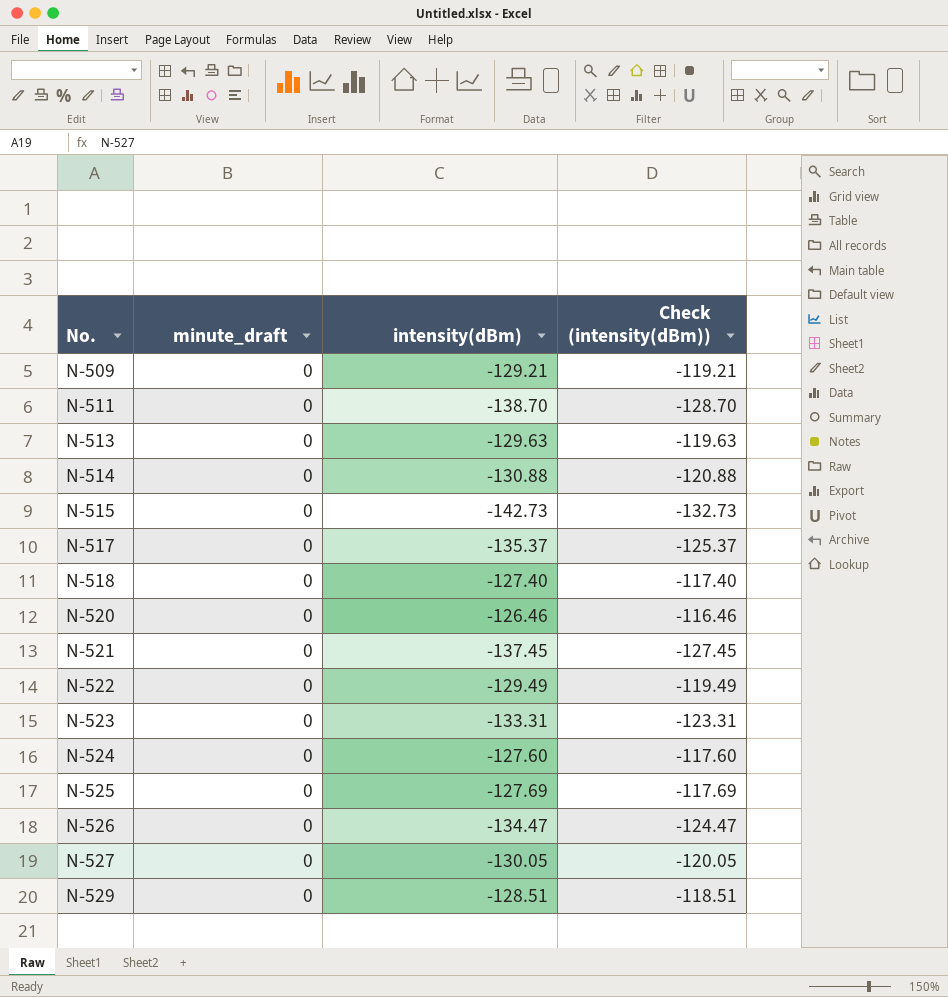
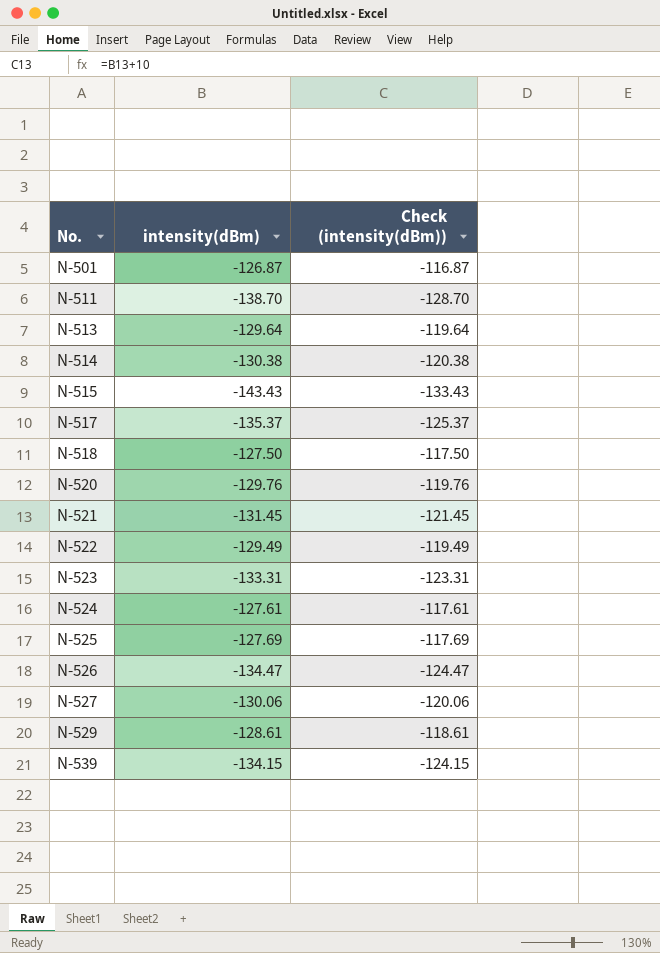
column minute_draft | position: 2 -> none
row N-509: 0 | -129.21 | -119.21 -> none
row N-501: none -> -126.87 | -116.87
N-513 | intensity(dBm): -129.63 -> -129.64
N-513 | Check (intensity(dBm)): -119.63 -> -119.64
N-514 | intensity(dBm): -130.88 -> -130.38
N-514 | Check (intensity(dBm)): -120.88 -> -120.38
N-515 | intensity(dBm): -142.73 -> -143.43
N-515 | Check (intensity(dBm)): -132.73 -> -133.43
N-518 | intensity(dBm): -127.40 -> -127.50
N-518 | Check (intensity(dBm)): -117.40 -> -117.50
N-520 | intensity(dBm): -126.46 -> -129.76
N-520 | Check (intensity(dBm)): -116.46 -> -119.76
N-521 | intensity(dBm): -137.45 -> -131.45
N-521 | Check (intensity(dBm)): -127.45 -> -121.45
N-524 | intensity(dBm): -127.60 -> -127.61
N-524 | Check (intensity(dBm)): -117.60 -> -117.61
N-527 | intensity(dBm): -130.05 -> -130.06
N-527 | Check (intensity(dBm)): -120.05 -> -120.06
N-529 | intensity(dBm): -128.51 -> -128.61
N-529 | Check (intensity(dBm)): -118.51 -> -118.61
row N-539: none -> -134.15 | -124.15

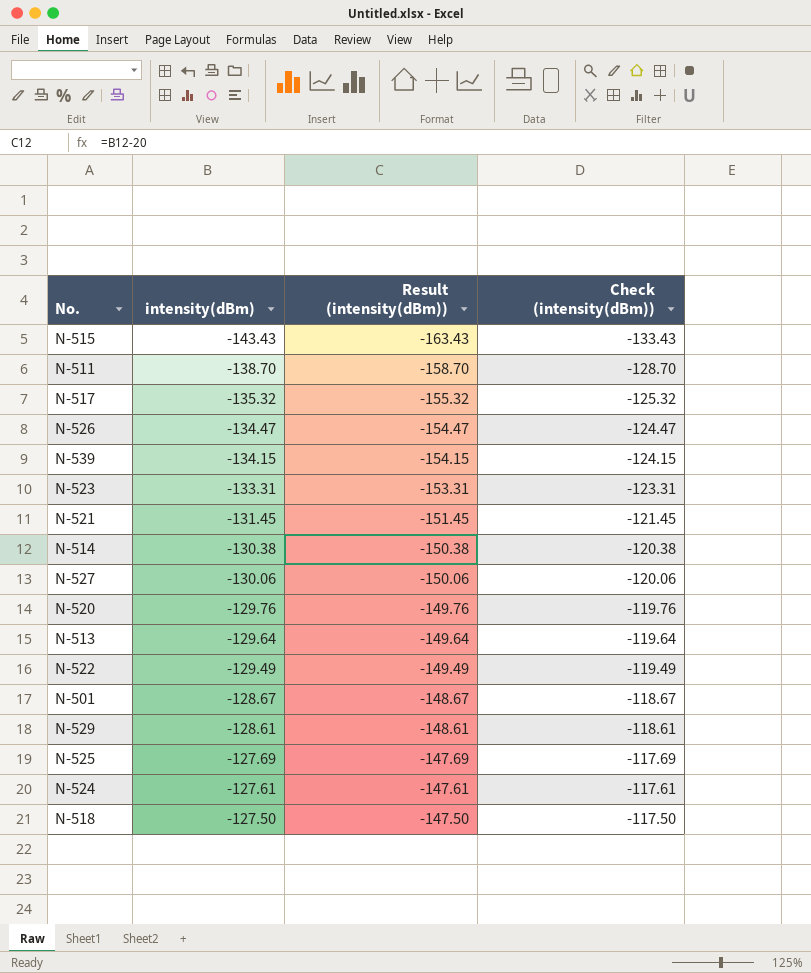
row order: No. ascending -> intensity(dBm) ascending
column Result (intensity(dBm)) | formula: none -> [intensity(dBm)] - 20
N-517 | intensity(dBm): -135.37 -> -135.32
N-517 | Check (intensity(dBm)): -125.37 -> -125.32
N-501 | intensity(dBm): -126.87 -> -128.67
N-501 | Check (intensity(dBm)): -116.87 -> -118.67

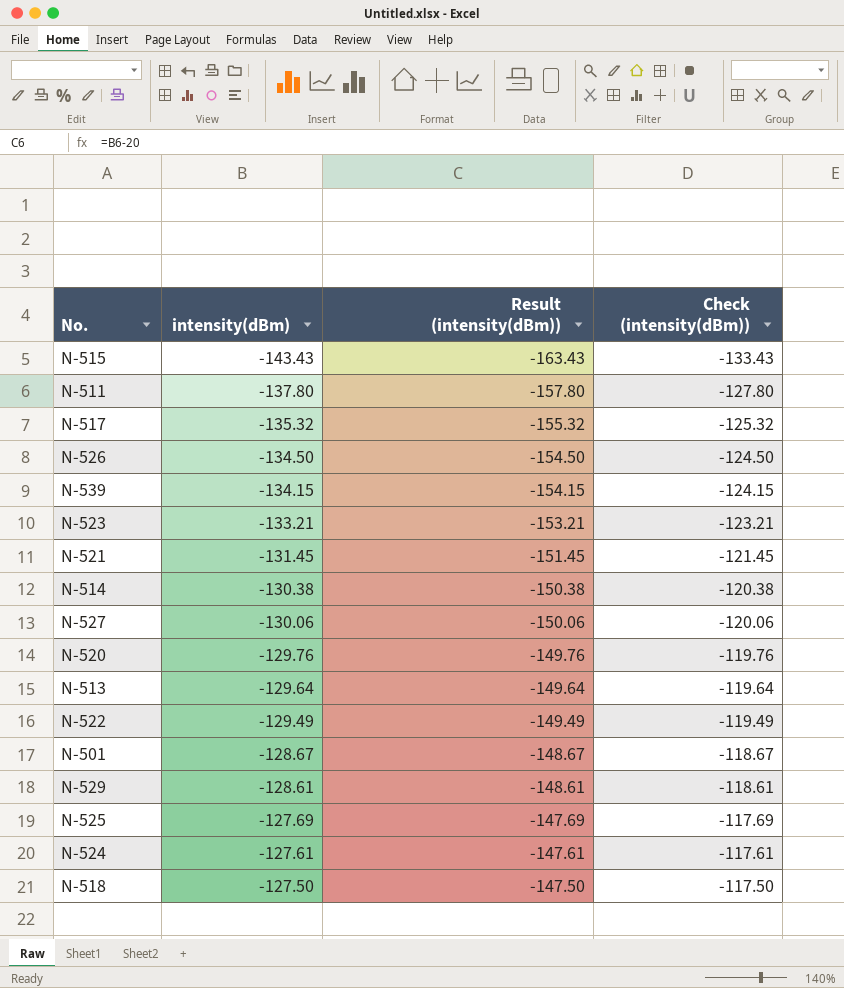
N-511 | intensity(dBm): -138.70 -> -137.80
N-511 | Result (intensity(dBm)): -158.70 -> -157.80
N-511 | Check (intensity(dBm)): -128.70 -> -127.80
N-526 | intensity(dBm): -134.47 -> -134.50
N-526 | Result (intensity(dBm)): -154.47 -> -154.50
N-526 | Check (intensity(dBm)): -124.47 -> -124.50
N-523 | intensity(dBm): -133.31 -> -133.21
N-523 | Result (intensity(dBm)): -153.31 -> -153.21
N-523 | Check (intensity(dBm)): -123.31 -> -123.21

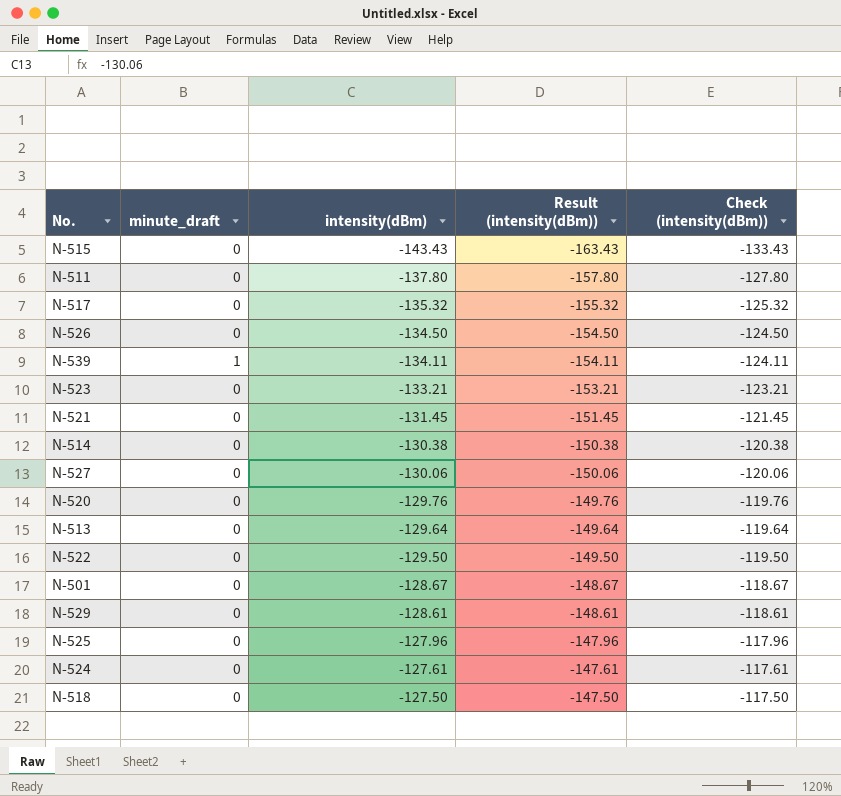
column minute_draft | position: none -> 2
N-539 | intensity(dBm): -134.15 -> -134.11
N-539 | Result (intensity(dBm)): -154.15 -> -154.11
N-539 | Check (intensity(dBm)): -124.15 -> -124.11
N-522 | intensity(dBm): -129.49 -> -129.50
N-522 | Result (intensity(dBm)): -149.49 -> -149.50
N-522 | Check (intensity(dBm)): -119.49 -> -119.50
N-525 | intensity(dBm): -127.69 -> -127.96
N-525 | Result (intensity(dBm)): -147.69 -> -147.96
N-525 | Check (intensity(dBm)): -117.69 -> -117.96

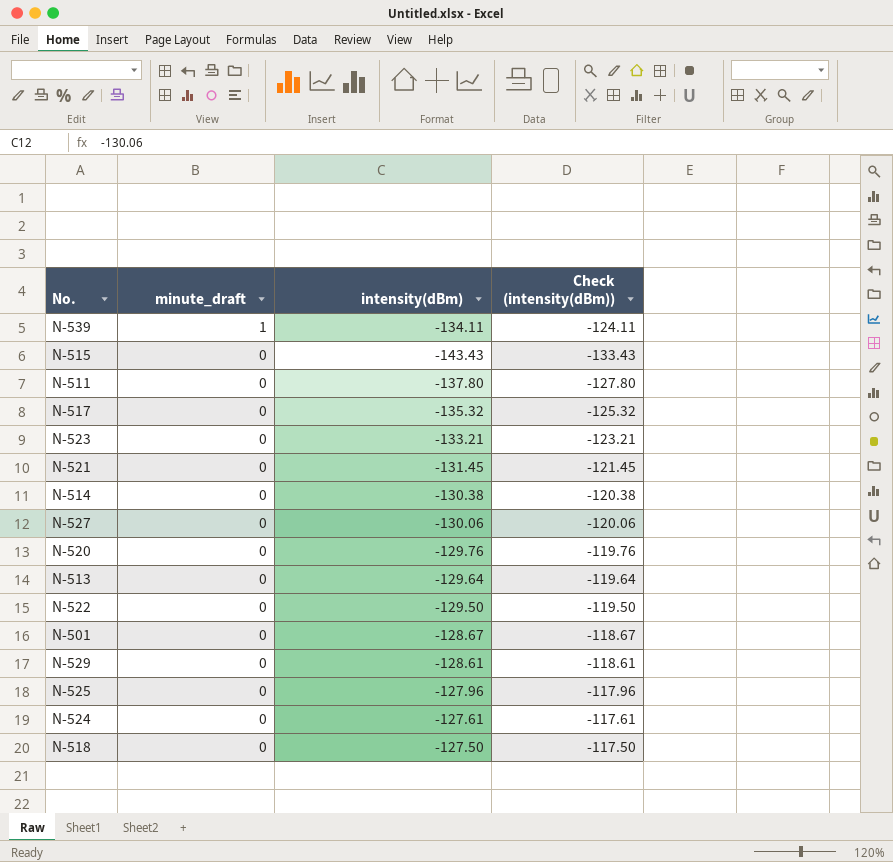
row order: intensity(dBm) ascending -> minute_draft descending
column Result (intensity(dBm)) | formula: [intensity(dBm)] - 20 -> none
row N-526: 0 | -134.50 | -154.50 | -124.50 -> none

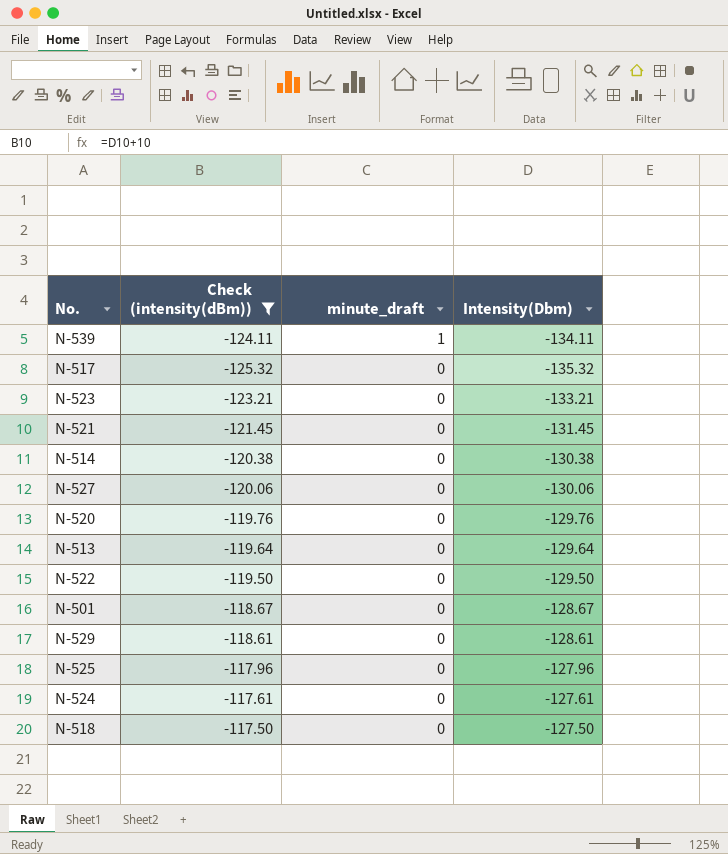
filter: none -> Check (intensity(dBm)) >= -125.32
column Check (intensity(dBm)) | position: 4 -> 2
column name: intensity(dBm) -> Intensity(Dbm)

